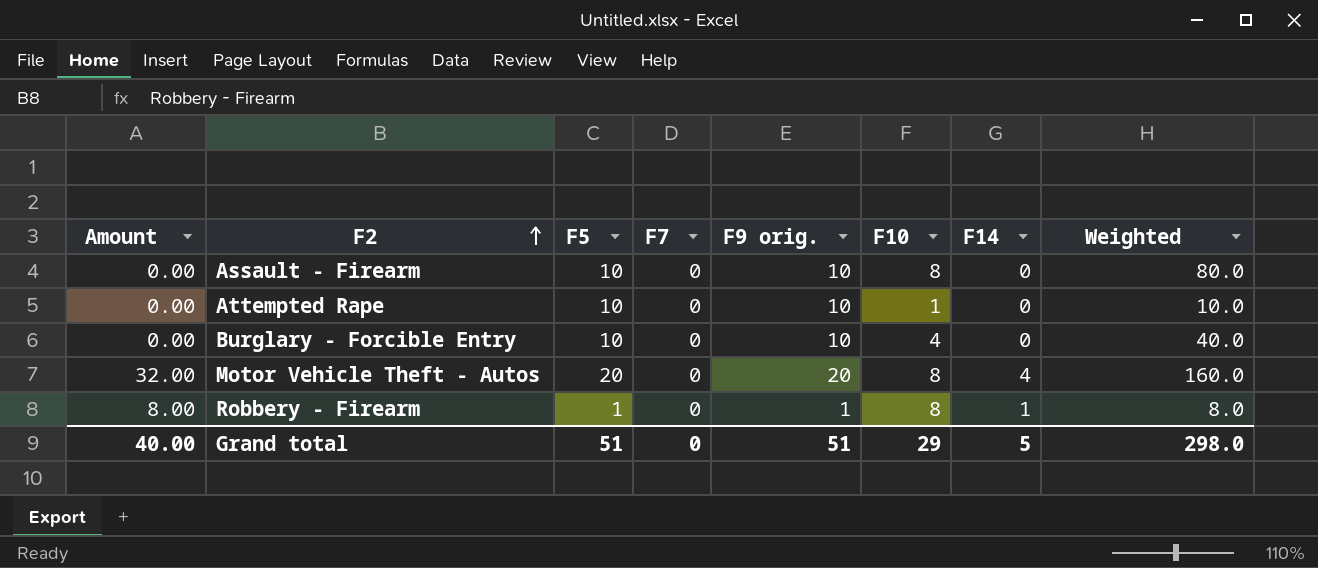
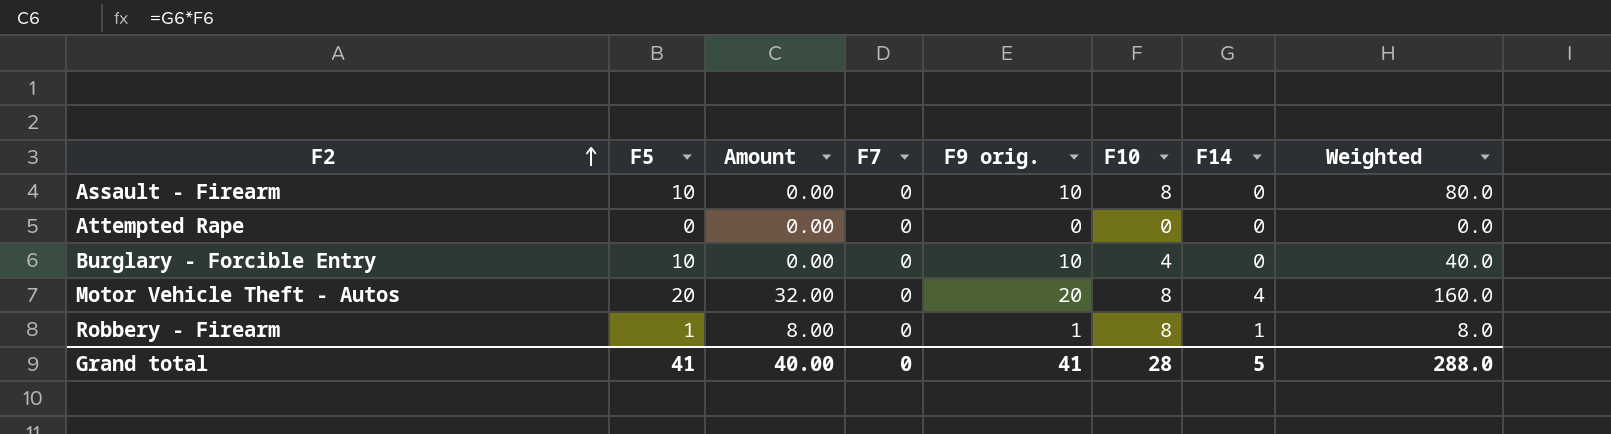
column Amount | position: 1 -> 3
Attempted Rape | F5: 10 -> 0
Attempted Rape | F9 orig.: 10 -> 0
Attempted Rape | F10: 1 -> 0
Attempted Rape | Weighted: 10.0 -> 0.0
Grand total | F5: 51 -> 41
Grand total | F9 orig.: 51 -> 41
Grand total | F10: 29 -> 28
Grand total | Weighted: 298.0 -> 288.0

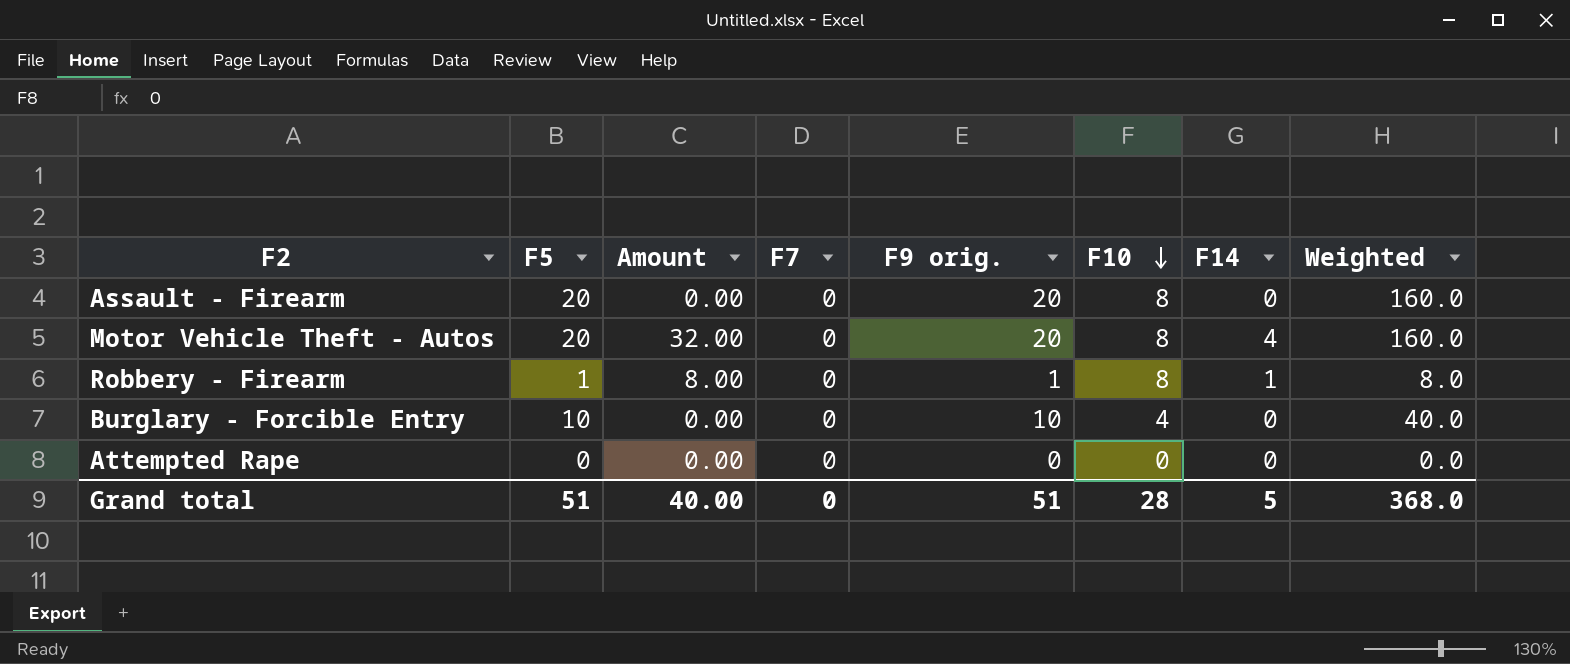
row order: F2 ascending -> F10 descending
Assault - Firearm | F5: 10 -> 20
Assault - Firearm | F9 orig.: 10 -> 20
Assault - Firearm | Weighted: 80.0 -> 160.0
Grand total | F5: 41 -> 51
Grand total | F9 orig.: 41 -> 51
Grand total | Weighted: 288.0 -> 368.0

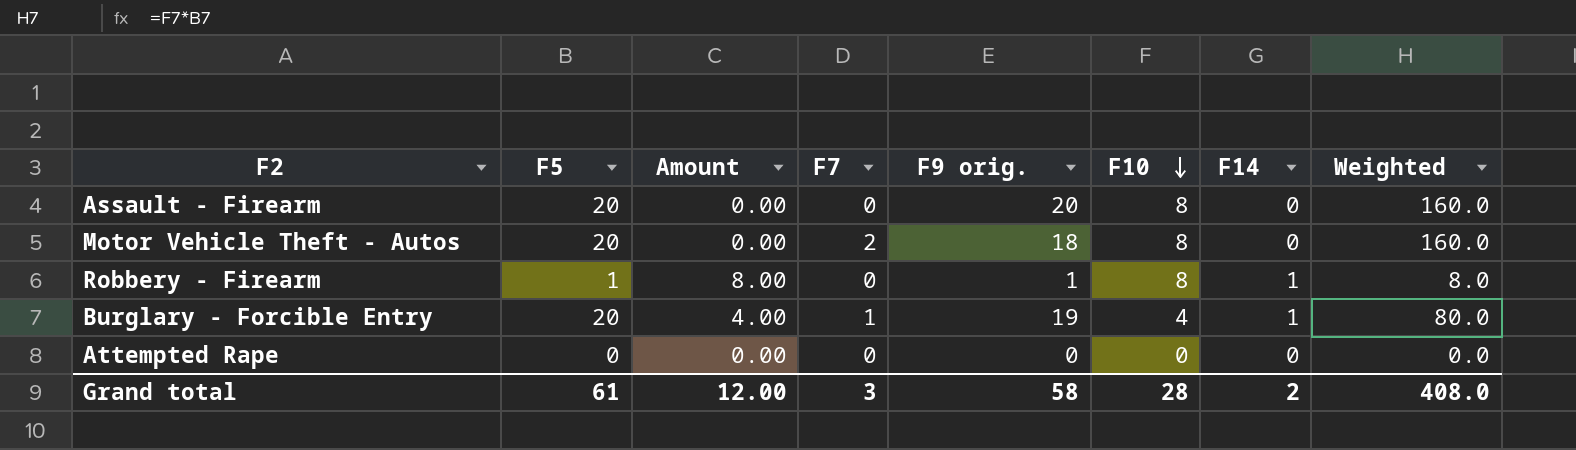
Motor Vehicle Theft - Autos | Amount: 32.00 -> 0.00
Motor Vehicle Theft - Autos | F7: 0 -> 2
Motor Vehicle Theft - Autos | F9 orig.: 20 -> 18
Motor Vehicle Theft - Autos | F14: 4 -> 0
Burglary - Forcible Entry | F5: 10 -> 20
Burglary - Forcible Entry | Amount: 0.00 -> 4.00
Burglary - Forcible Entry | F7: 0 -> 1
Burglary - Forcible Entry | F9 orig.: 10 -> 19
Burglary - Forcible Entry | F14: 0 -> 1
Burglary - Forcible Entry | Weighted: 40.0 -> 80.0
Grand total | F5: 51 -> 61
Grand total | Amount: 40.00 -> 12.00
Grand total | F7: 0 -> 3
Grand total | F9 orig.: 51 -> 58
Grand total | F14: 5 -> 2
Grand total | Weighted: 368.0 -> 408.0

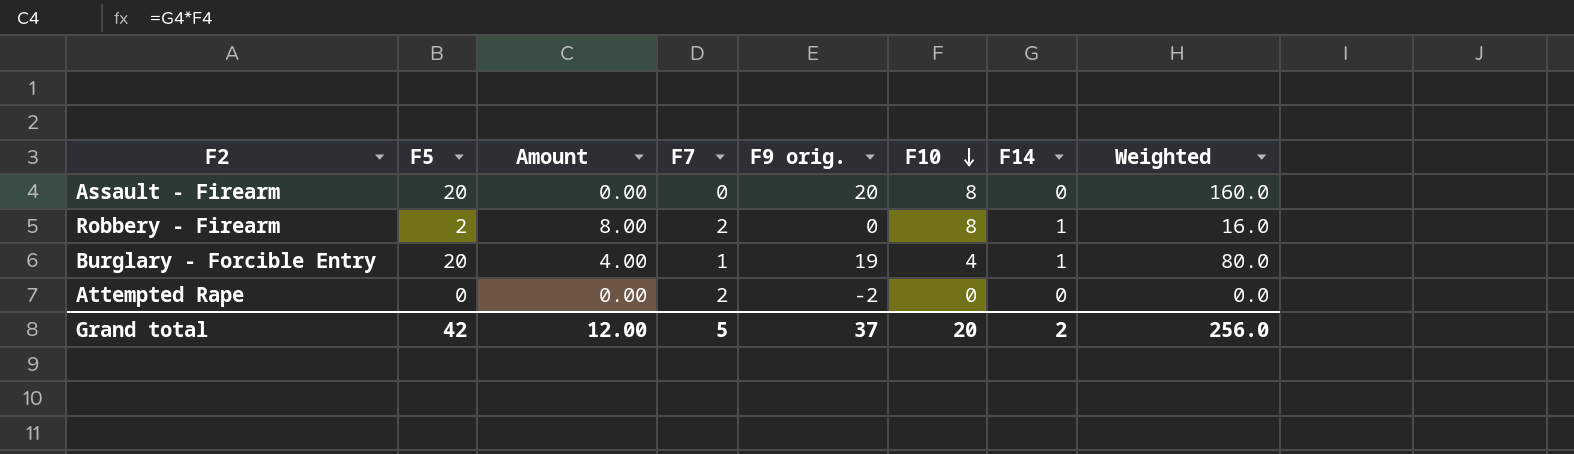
row Motor Vehicle Theft - Autos: 20 | 0.00 | 2 | 18 | 8 | 0 | 160.0 -> none
Robbery - Firearm | F5: 1 -> 2
Robbery - Firearm | F7: 0 -> 2
Robbery - Firearm | F9 orig.: 1 -> 0
Robbery - Firearm | Weighted: 8.0 -> 16.0
Attempted Rape | F7: 0 -> 2
Attempted Rape | F9 orig.: 0 -> -2
Grand total | F5: 61 -> 42
Grand total | F7: 3 -> 5
Grand total | F9 orig.: 58 -> 37
Grand total | F10: 28 -> 20
Grand total | Weighted: 408.0 -> 256.0

